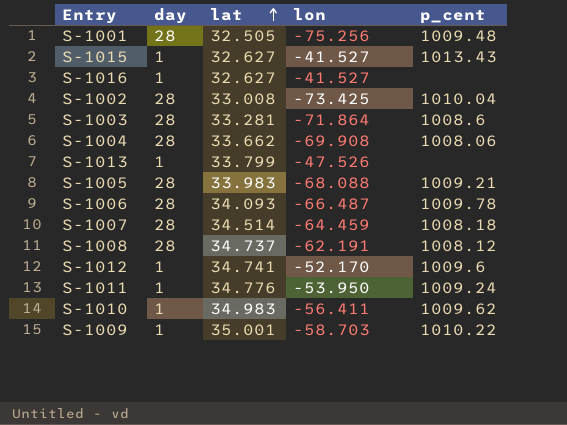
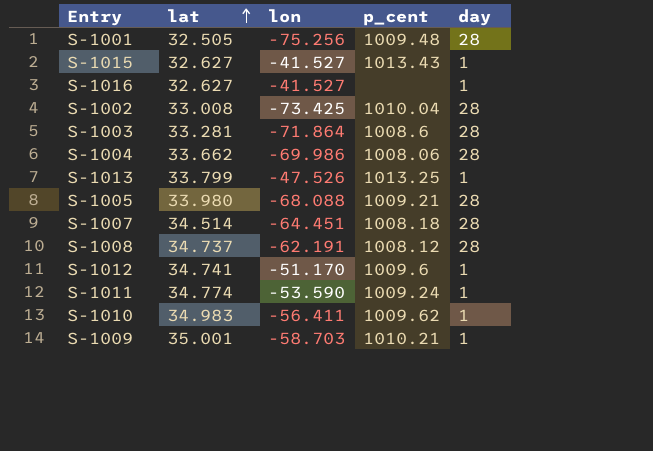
column day | position: 2 -> 5
row S-1006: 28 | 34.093 | -66.487 | 1009.78 -> none
S-1004 | lon: -69.908 -> -69.986
S-1013 | p_cent: none -> 1013.25
S-1005 | lat: 33.983 -> 33.980
S-1007 | lon: -64.459 -> -64.451
S-1012 | lon: -52.170 -> -51.170
S-1011 | lat: 34.776 -> 34.774
S-1011 | lon: -53.950 -> -53.590
S-1009 | p_cent: 1010.22 -> 1010.21

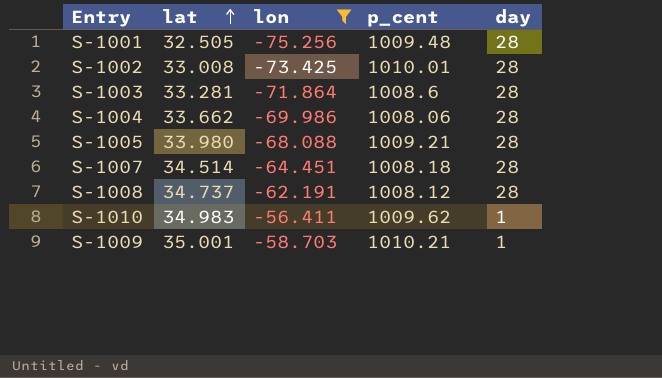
filter: none -> lon <= -56.411
S-1002 | p_cent: 1010.04 -> 1010.01

